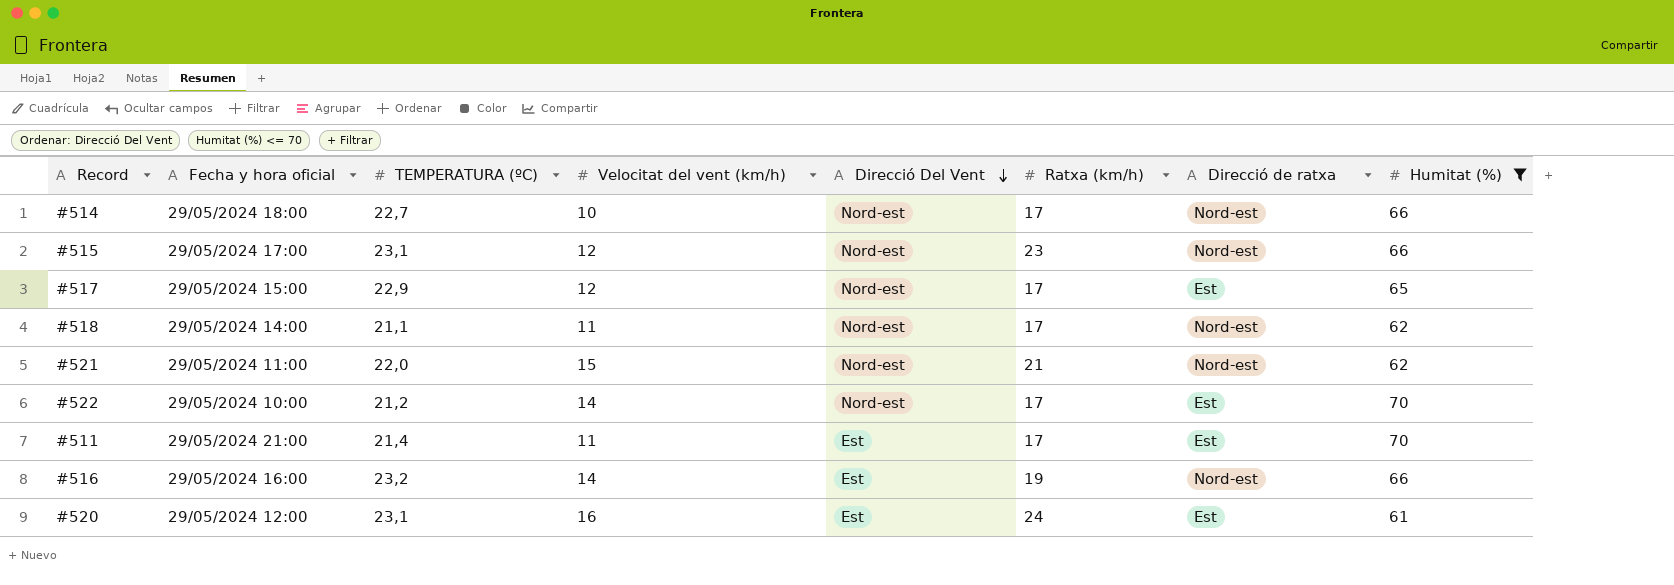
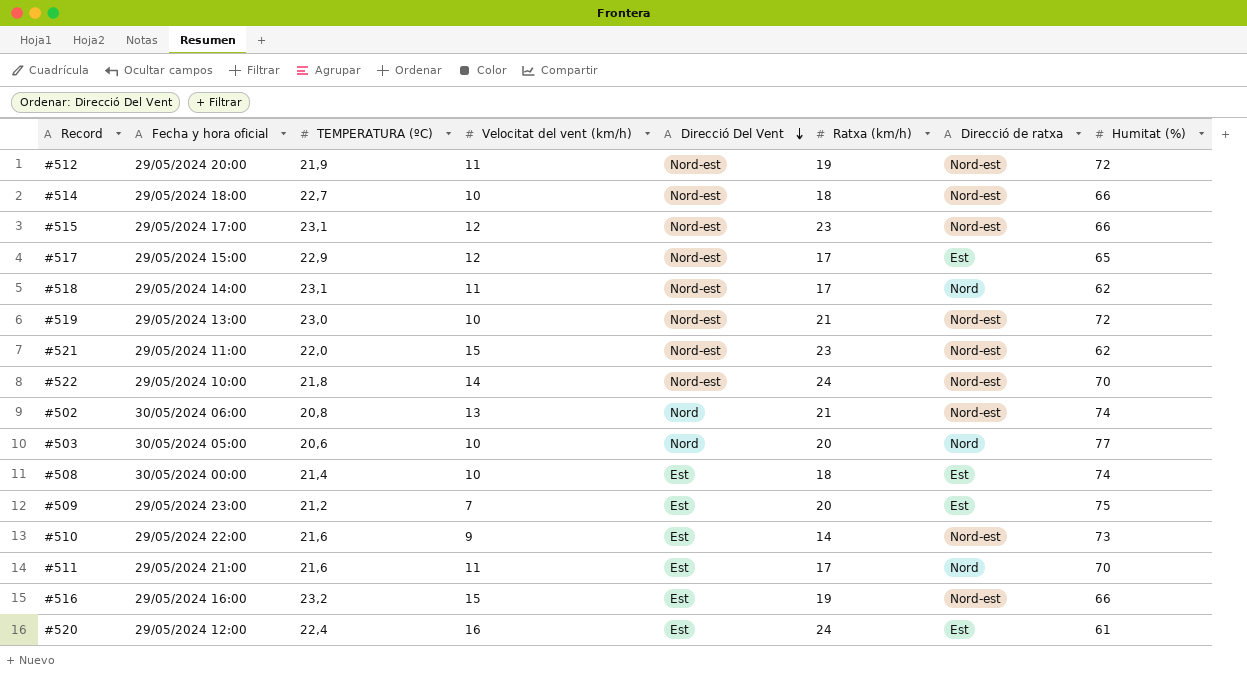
filter: Humitat (%) <= 70 -> none
#514 | Ratxa (km/h): 17 -> 18
#518 | TEMPERATURA (ºC): 21,1 -> 23,1
#518 | Direcció de ratxa: Nord-est -> Nord
#521 | Ratxa (km/h): 21 -> 23
#522 | TEMPERATURA (ºC): 21,2 -> 21,8
#522 | Ratxa (km/h): 17 -> 24
#522 | Direcció de ratxa: Est -> Nord-est
#511 | TEMPERATURA (ºC): 21,4 -> 21,6
#511 | Direcció de ratxa: Est -> Nord
#516 | Velocitat del vent (km/h): 14 -> 15
#520 | TEMPERATURA (ºC): 23,1 -> 22,4

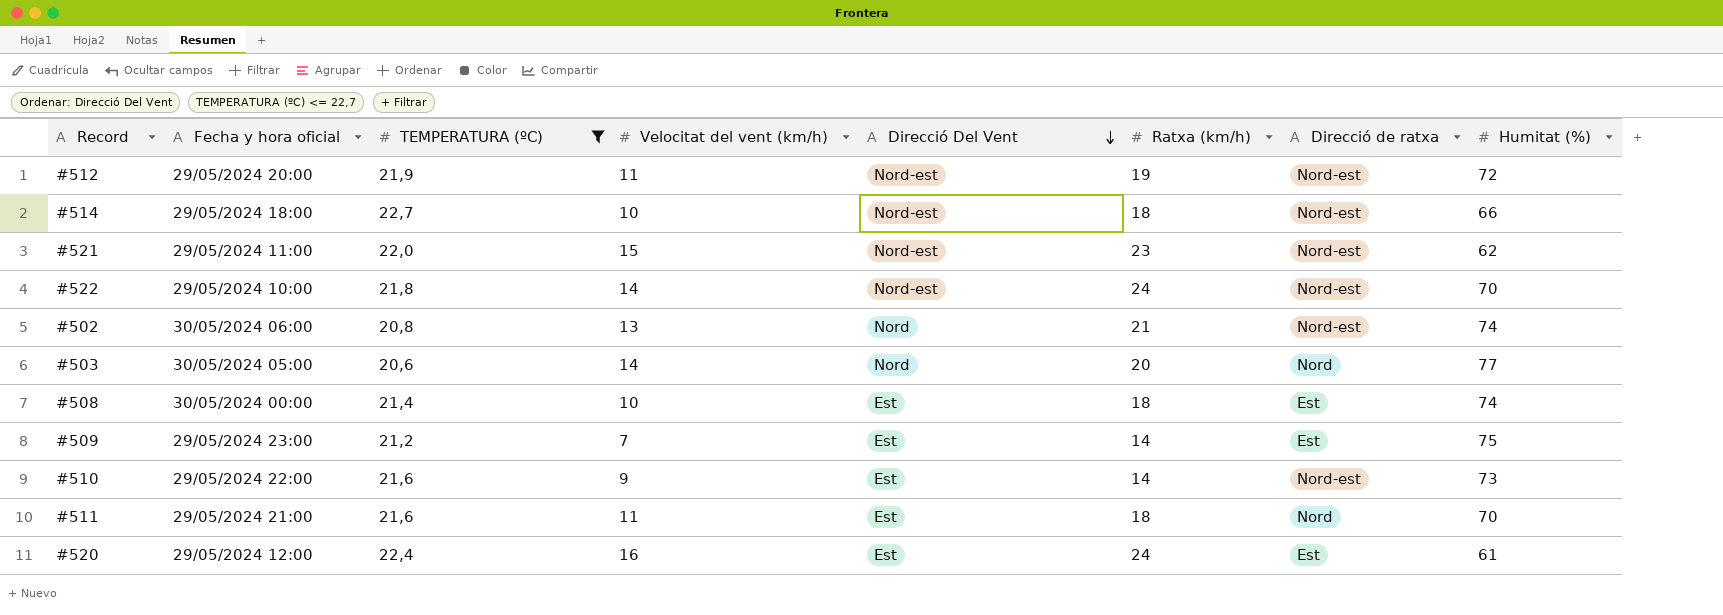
filter: none -> TEMPERATURA (ºC) <= 22,7
#503 | Velocitat del vent (km/h): 10 -> 14
#509 | Ratxa (km/h): 20 -> 14
#511 | Ratxa (km/h): 17 -> 18

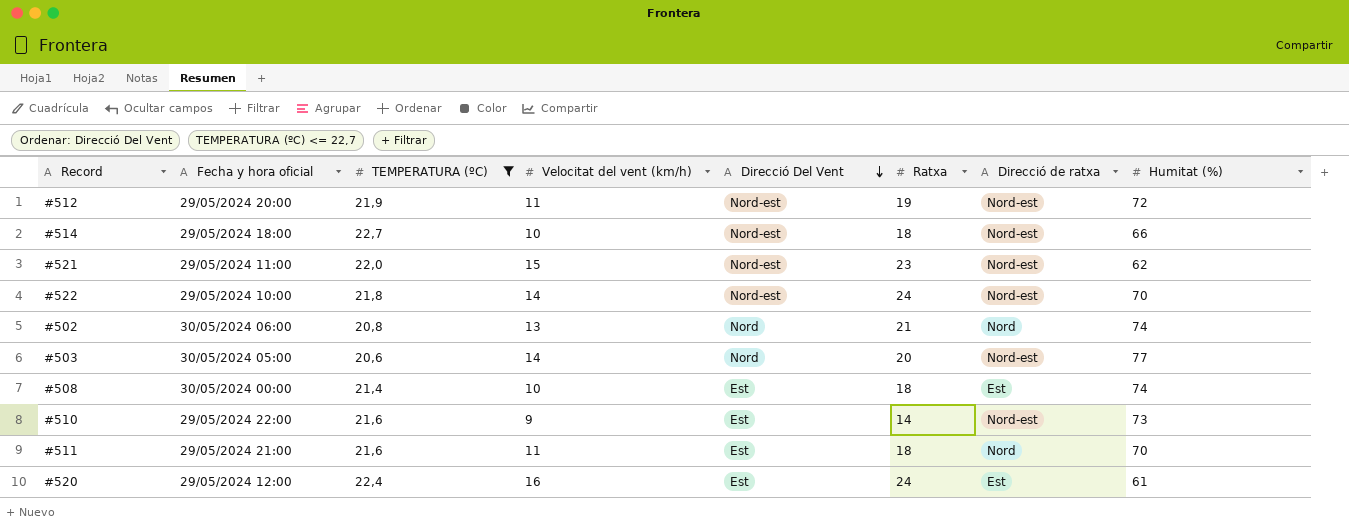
column name: Ratxa (km/h) -> Ratxa
row #509: 29/05/2024 23:00 | 21,2 | 7 | Est | 14 | Est | 75 -> none
#502 | Direcció de ratxa: Nord-est -> Nord
#503 | Direcció de ratxa: Nord -> Nord-est

